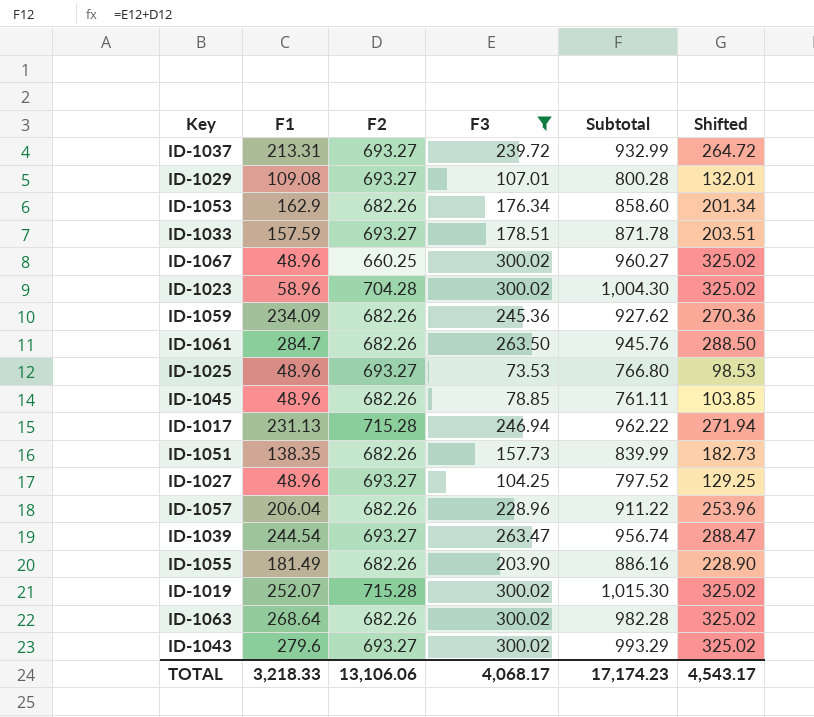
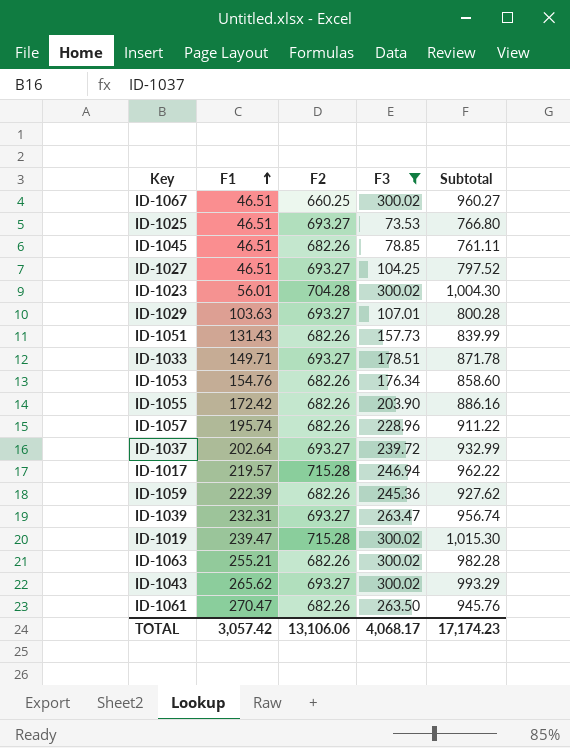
row order: none -> F1 ascending
column Shifted | formula: [F3] + 25 -> none
ID-1067 | F1: 48.96 -> 46.51
ID-1025 | F1: 48.96 -> 46.51
ID-1045 | F1: 48.96 -> 46.51
ID-1027 | F1: 48.96 -> 46.51
ID-1023 | F1: 58.96 -> 56.01
ID-1029 | F1: 109.08 -> 103.63
ID-1051 | F1: 138.35 -> 131.43
ID-1033 | F1: 157.59 -> 149.71
ID-1053 | F1: 162.9 -> 154.76
ID-1055 | F1: 181.49 -> 172.42
ID-1057 | F1: 206.04 -> 195.74
ID-1037 | F1: 213.31 -> 202.64
ID-1017 | F1: 231.13 -> 219.57
ID-1059 | F1: 234.09 -> 222.39
ID-1039 | F1: 244.54 -> 232.31
ID-1019 | F1: 252.07 -> 239.47
ID-1063 | F1: 268.64 -> 255.21
ID-1043 | F1: 279.6 -> 265.62
ID-1061 | F1: 284.7 -> 270.47
TOTAL | F1: 3,218.33 -> 3,057.42

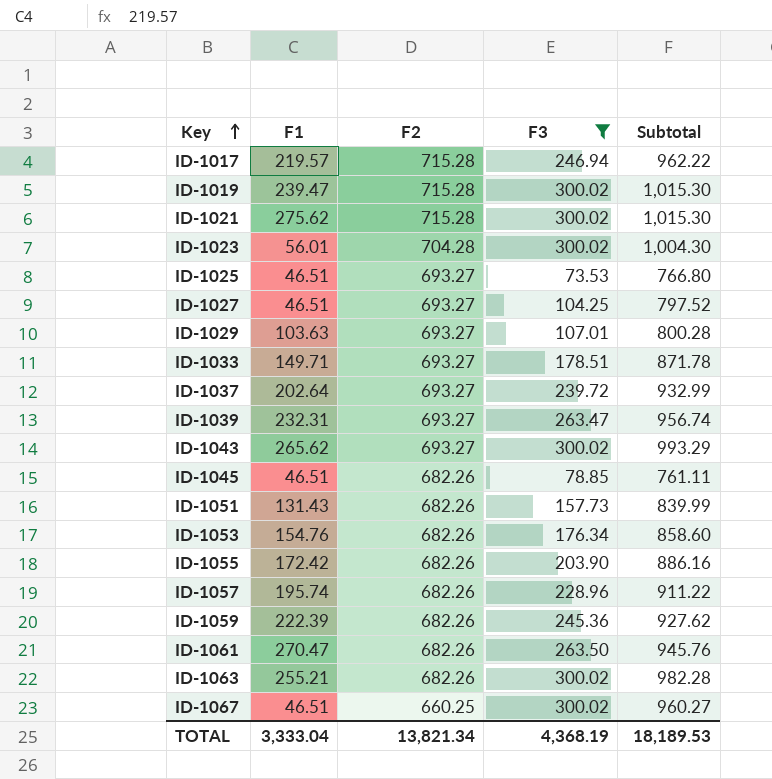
row order: F1 ascending -> Key ascending
row ID-1021: none -> 275.62 | 715.28 | 300.02 | 1,015.30
TOTAL | F1: 3,057.42 -> 3,333.04
TOTAL | F2: 13,106.06 -> 13,821.34
TOTAL | F3: 4,068.17 -> 4,368.19
TOTAL | Subtotal: 17,174.23 -> 18,189.53

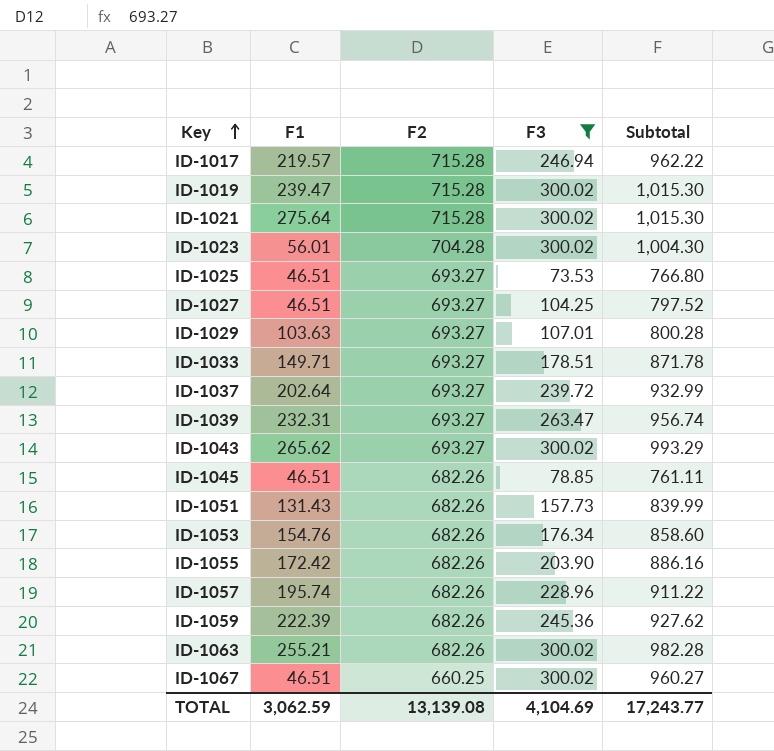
row ID-1061: 270.47 | 682.26 | 263.50 | 945.76 -> none
ID-1021 | F1: 275.62 -> 275.64
TOTAL | F1: 3,333.04 -> 3,062.59
TOTAL | F2: 13,821.34 -> 13,139.08
TOTAL | F3: 4,368.19 -> 4,104.69
TOTAL | Subtotal: 18,189.53 -> 17,243.77

